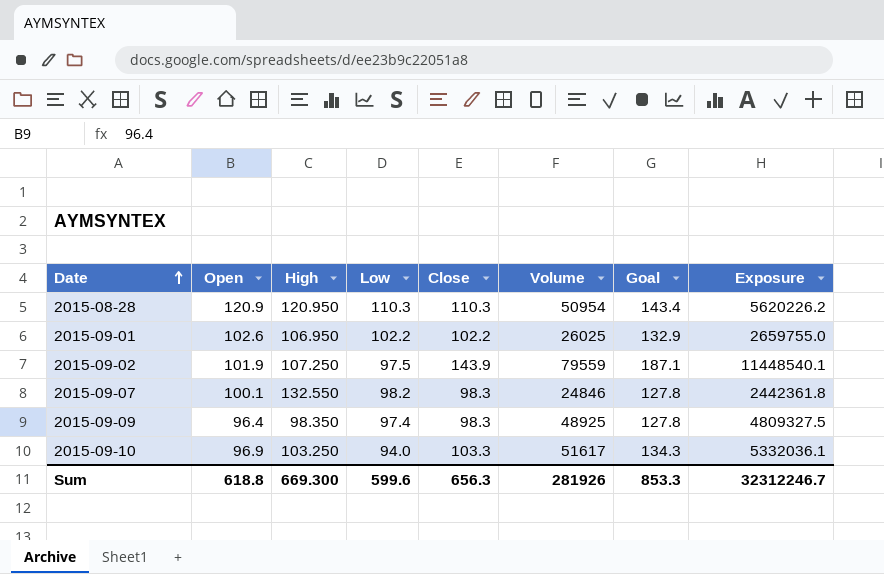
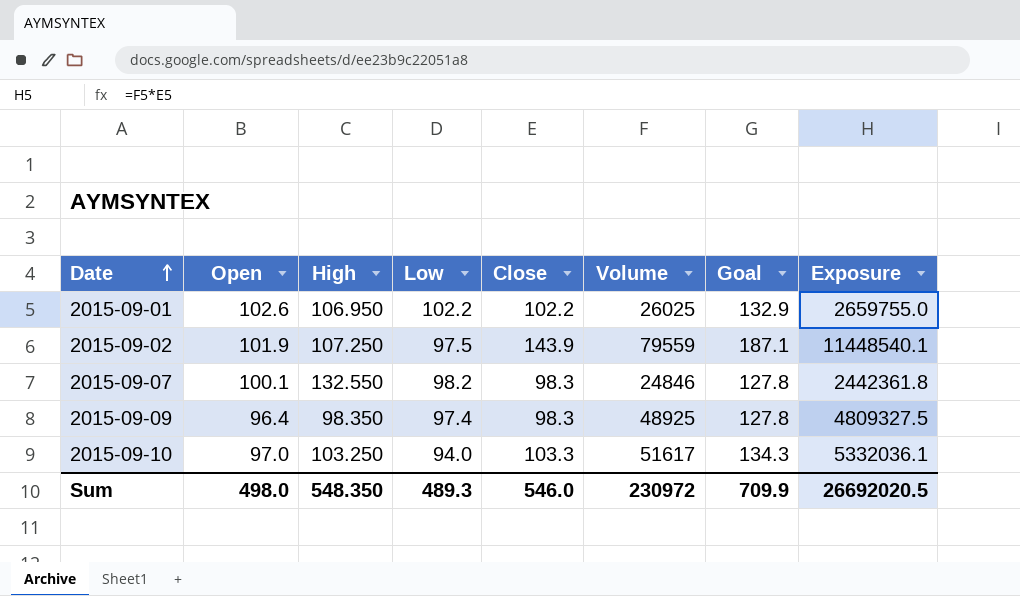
row 2015-08-28: 120.9 | 120.950 | 110.3 | 110.3 | 50954 | 143.4 | 5620226.2 -> none
2015-09-10 | Open: 96.9 -> 97.0
Sum | Open: 618.8 -> 498.0
Sum | High: 669.300 -> 548.350
Sum | Low: 599.6 -> 489.3
Sum | Close: 656.3 -> 546.0
Sum | Volume: 281926 -> 230972
Sum | Goal: 853.3 -> 709.9
Sum | Exposure: 32312246.7 -> 26692020.5

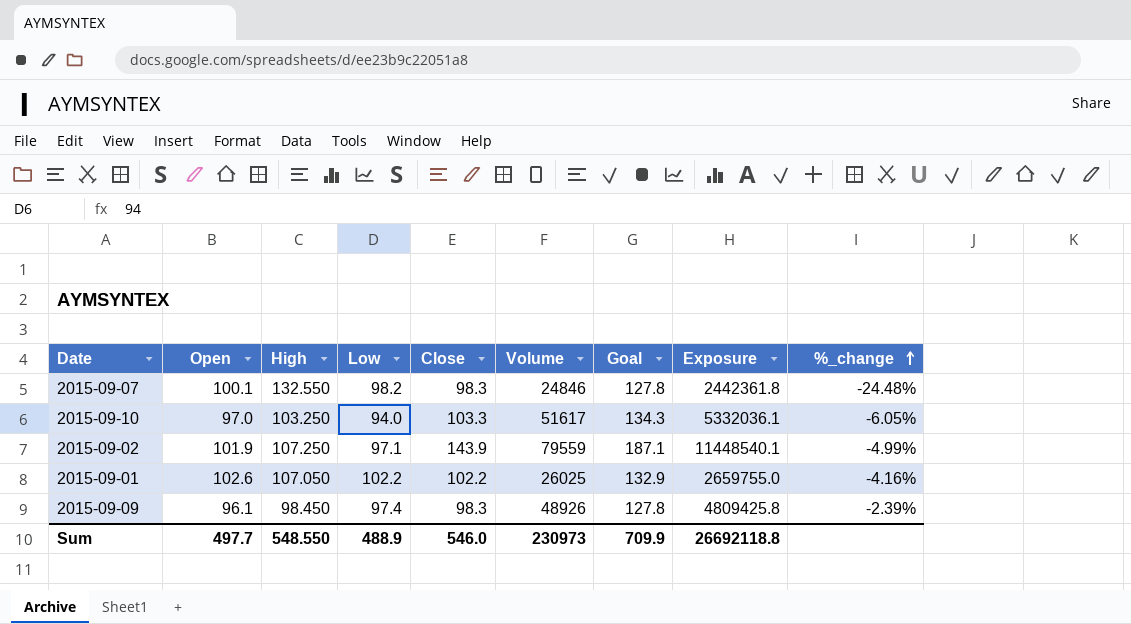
row order: Date ascending -> %_change ascending
column %_change | formula: none -> ([Open] - [High]) / [High]
2015-09-02 | Low: 97.5 -> 97.1
2015-09-01 | High: 106.950 -> 107.050
2015-09-09 | Open: 96.4 -> 96.1
2015-09-09 | High: 98.350 -> 98.450
2015-09-09 | Volume: 48925 -> 48926
2015-09-09 | Exposure: 4809327.5 -> 4809425.8
Sum | Open: 498.0 -> 497.7
Sum | High: 548.350 -> 548.550
Sum | Low: 489.3 -> 488.9
Sum | Volume: 230972 -> 230973
Sum | Exposure: 26692020.5 -> 26692118.8

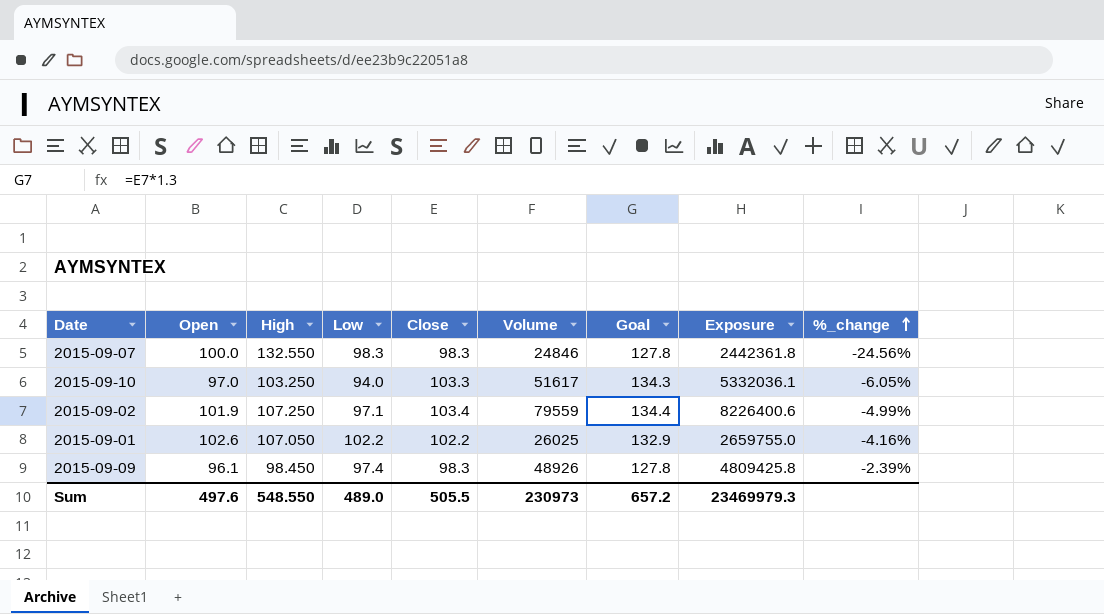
2015-09-07 | Open: 100.1 -> 100.0
2015-09-07 | Low: 98.2 -> 98.3
2015-09-07 | %_change: -24.48% -> -24.56%
2015-09-02 | Close: 143.9 -> 103.4
2015-09-02 | Goal: 187.1 -> 134.4
2015-09-02 | Exposure: 11448540.1 -> 8226400.6
Sum | Open: 497.7 -> 497.6
Sum | Low: 488.9 -> 489.0
Sum | Close: 546.0 -> 505.5
Sum | Goal: 709.9 -> 657.2
Sum | Exposure: 26692118.8 -> 23469979.3

